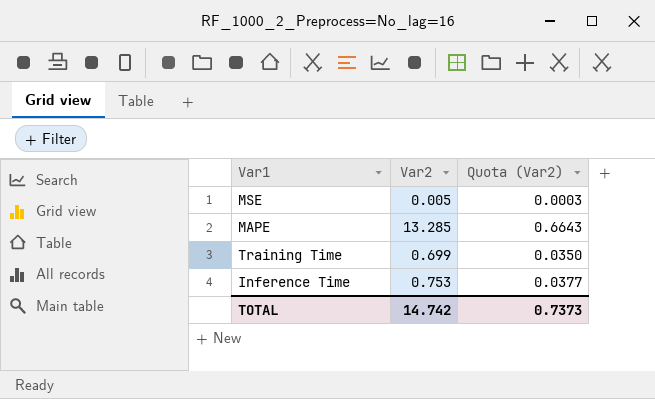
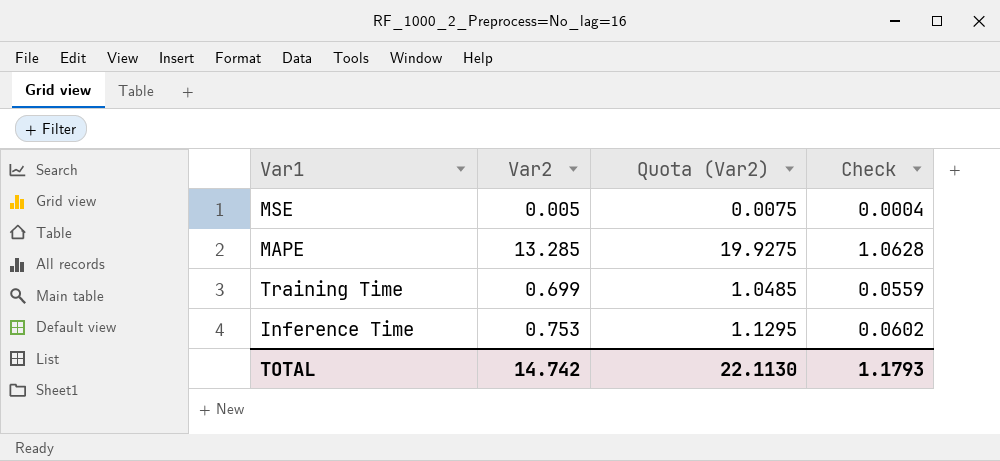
column Quota (Var2) | formula: [Var2] * 0.05 -> [Var2] * 1.5
column Check | formula: none -> [Var2] * 0.08
TOTAL | Quota (Var2): 0.7373 -> 22.1130

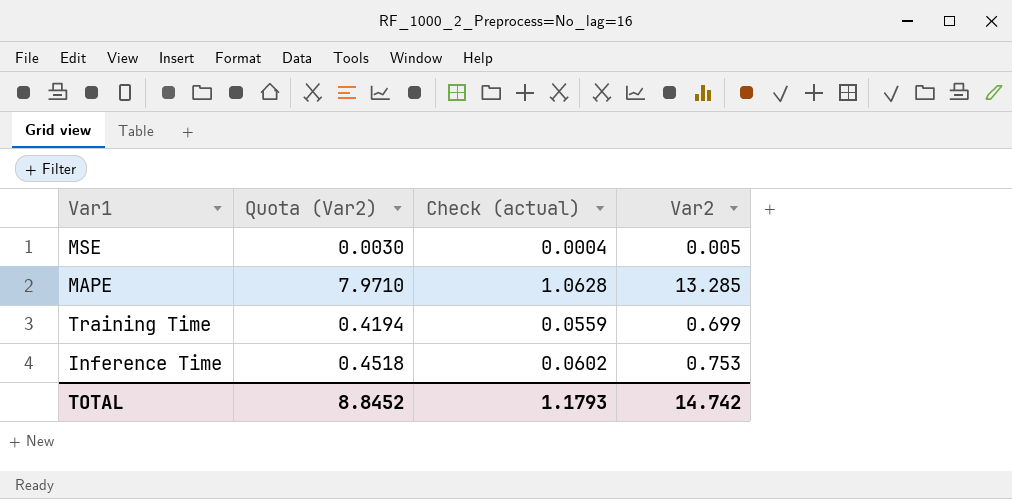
column Quota (Var2) | formula: [Var2] * 1.5 -> [Var2] * 0.6
column name: Check -> Check (actual)
column Var2 | position: 2 -> 4
TOTAL | Quota (Var2): 22.1130 -> 8.8452

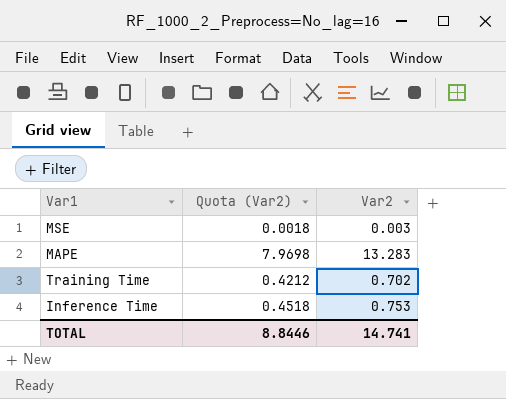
column Check (actual) | formula: [Var2] * 0.08 -> none
MSE | Quota (Var2): 0.0030 -> 0.0018
MSE | Var2: 0.005 -> 0.003
MAPE | Quota (Var2): 7.9710 -> 7.9698
MAPE | Var2: 13.285 -> 13.283
Training Time | Quota (Var2): 0.4194 -> 0.4212
Training Time | Var2: 0.699 -> 0.702
TOTAL | Quota (Var2): 8.8452 -> 8.8446
TOTAL | Var2: 14.742 -> 14.741

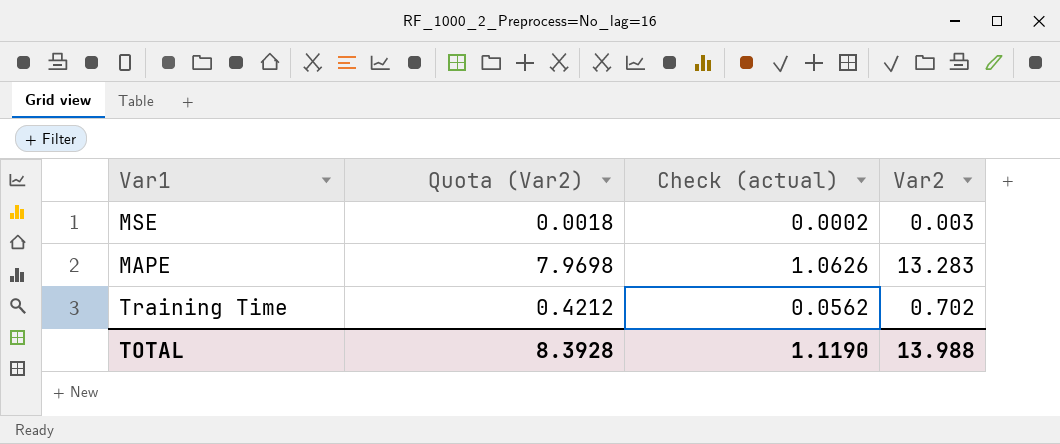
column Check (actual) | formula: none -> [Var2] * 0.08
row Inference Time: 0.4518 | 0.753 -> none
TOTAL | Quota (Var2): 8.8446 -> 8.3928
TOTAL | Var2: 14.741 -> 13.988

